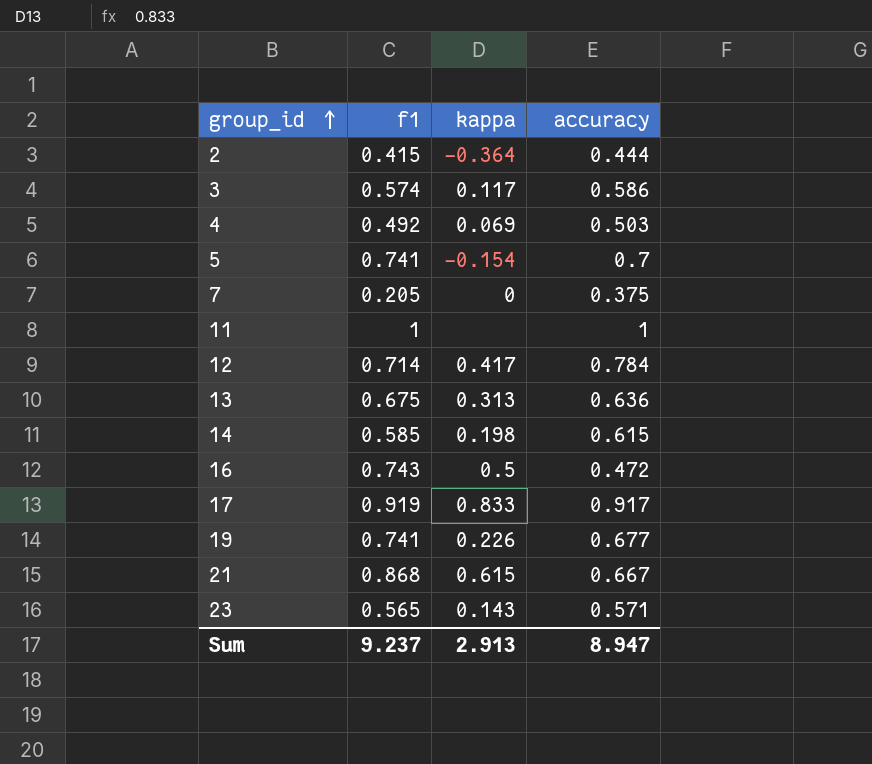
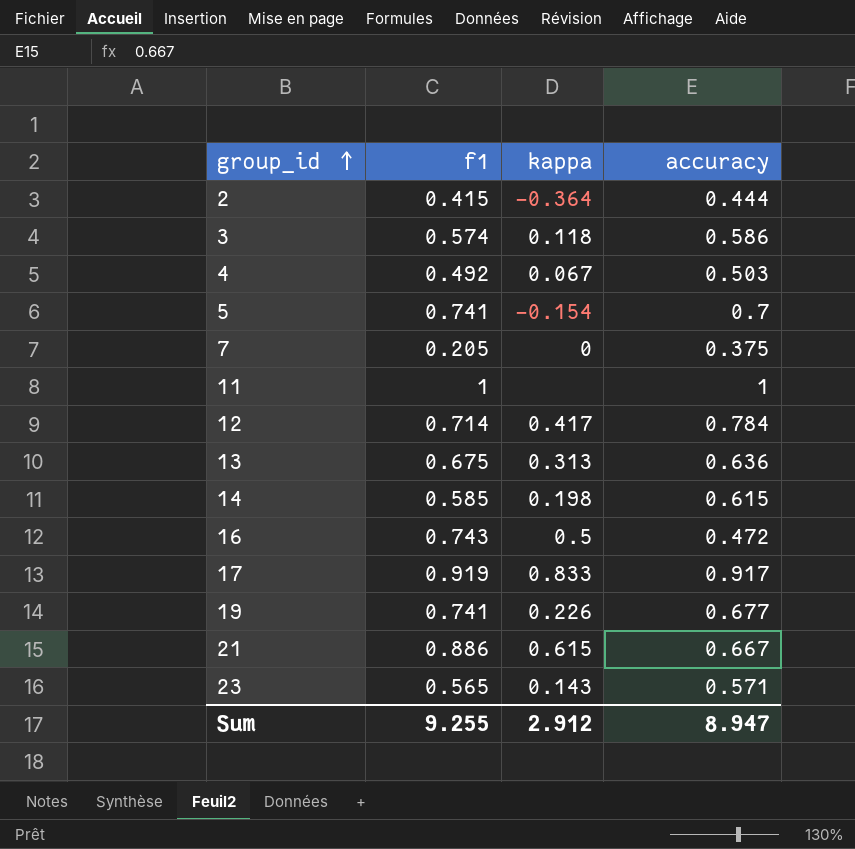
3 | kappa: 0.117 -> 0.118
4 | kappa: 0.069 -> 0.067
21 | f1: 0.868 -> 0.886
Sum | f1: 9.237 -> 9.255
Sum | kappa: 2.913 -> 2.912

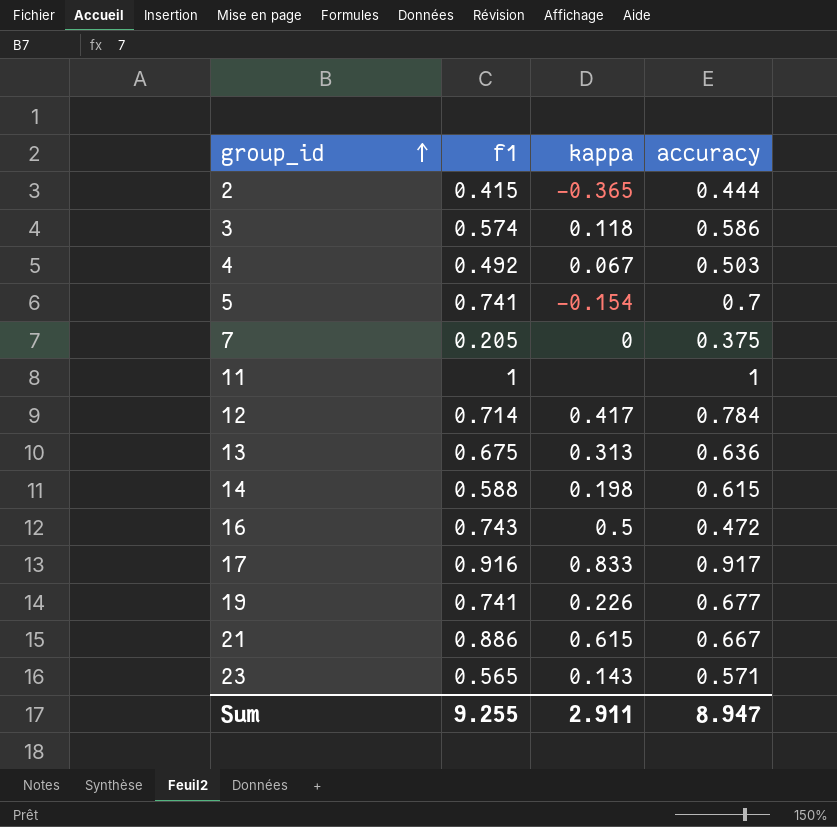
2 | kappa: -0.364 -> -0.365
14 | f1: 0.585 -> 0.588
17 | f1: 0.919 -> 0.916
Sum | kappa: 2.912 -> 2.911

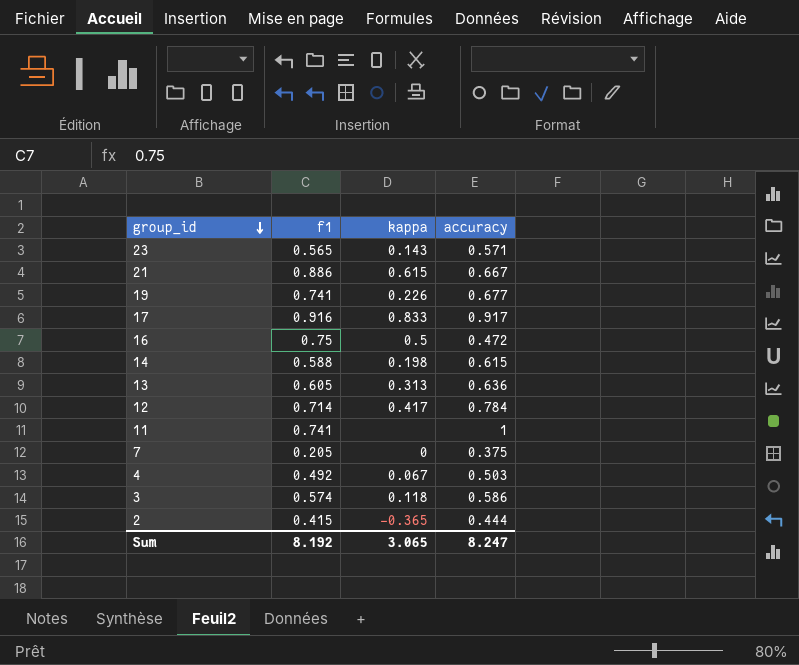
row order: group_id ascending -> group_id descending
row 5: 0.741 | -0.154 | 0.7 -> none
16 | f1: 0.743 -> 0.75
13 | f1: 0.675 -> 0.605
11 | f1: 1 -> 0.741
Sum | f1: 9.255 -> 8.192
Sum | kappa: 2.911 -> 3.065
Sum | accuracy: 8.947 -> 8.247

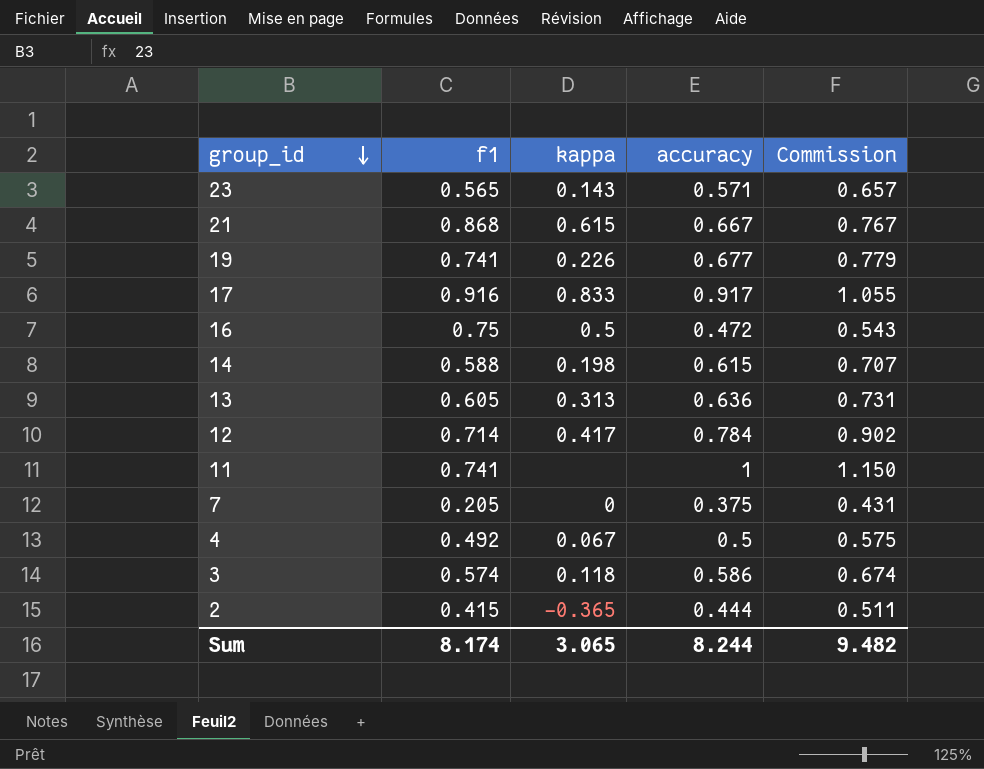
column Commission | formula: none -> [accuracy] * 1.15
21 | f1: 0.886 -> 0.868
4 | accuracy: 0.503 -> 0.5
Sum | f1: 8.192 -> 8.174
Sum | accuracy: 8.247 -> 8.244

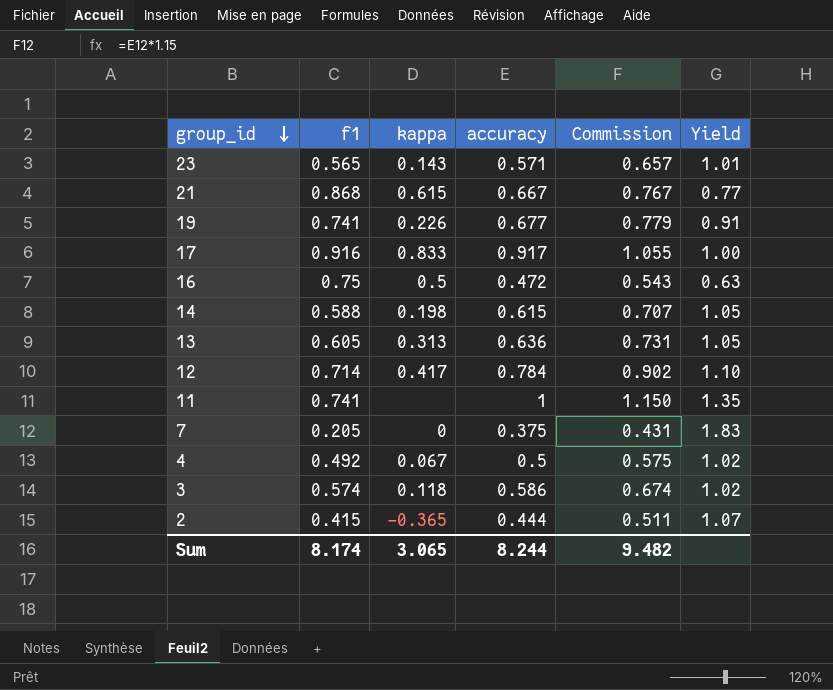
column Yield | formula: none -> [accuracy] / [f1]

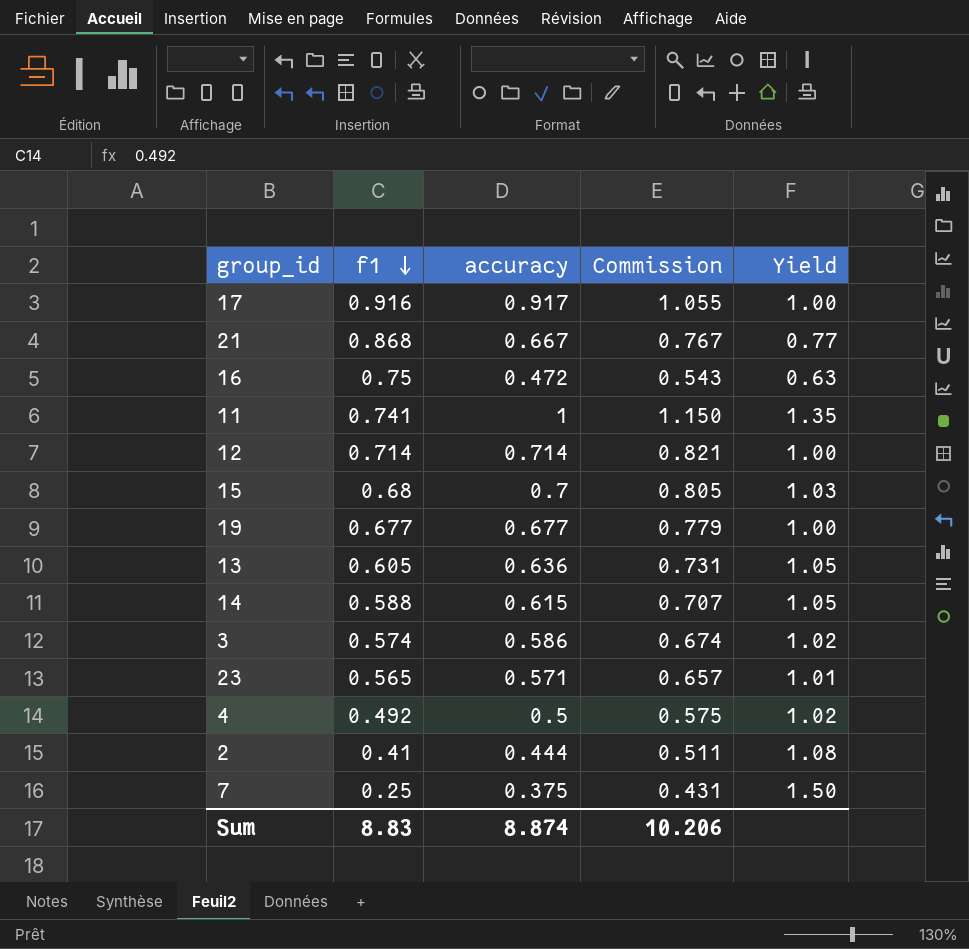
row order: group_id descending -> f1 descending
column kappa | position: 3 -> none
12 | accuracy: 0.784 -> 0.714
12 | Commission: 0.902 -> 0.821
12 | Yield: 1.10 -> 1.00
row 15: none -> 0.68 | 0.7 | 0.805 | 1.03
19 | f1: 0.741 -> 0.677
19 | Yield: 0.91 -> 1.00
2 | f1: 0.415 -> 0.41
2 | Yield: 1.07 -> 1.08
7 | f1: 0.205 -> 0.25
7 | Yield: 1.83 -> 1.50
Sum | f1: 8.174 -> 8.83
Sum | accuracy: 8.244 -> 8.874
Sum | Commission: 9.482 -> 10.206

